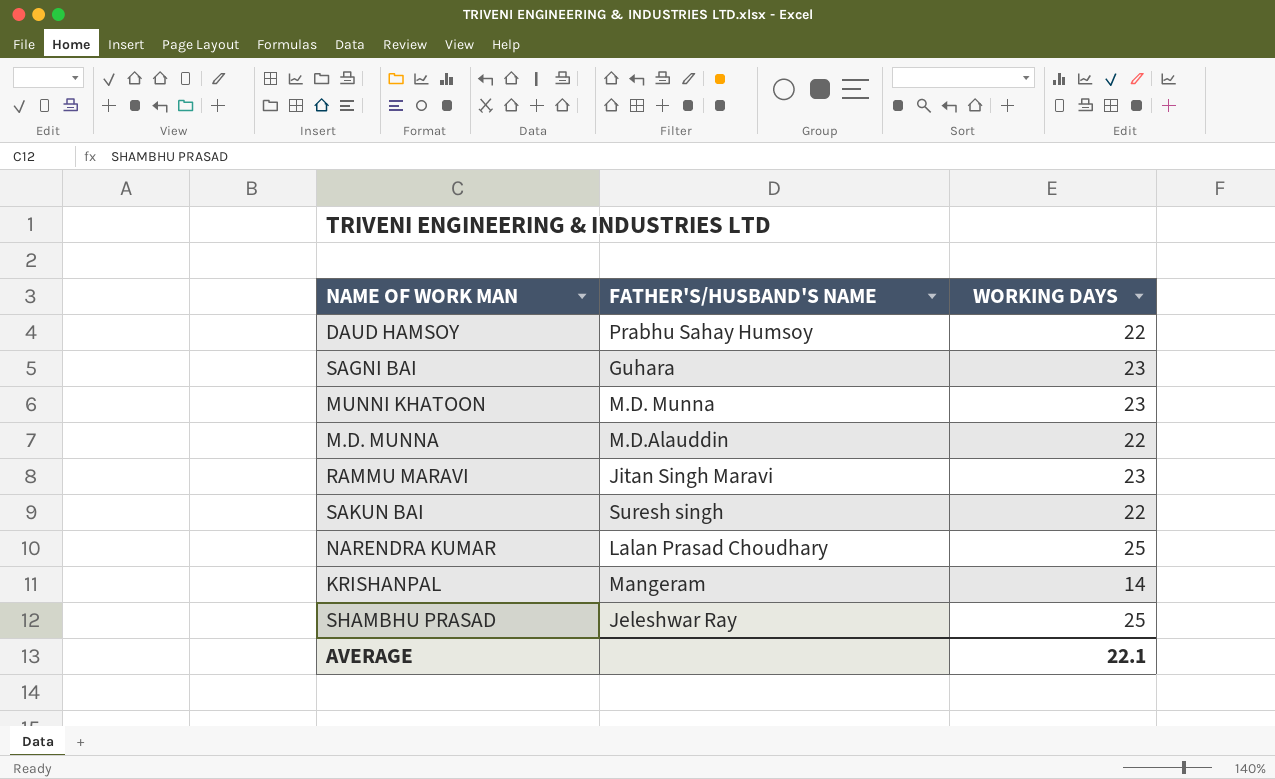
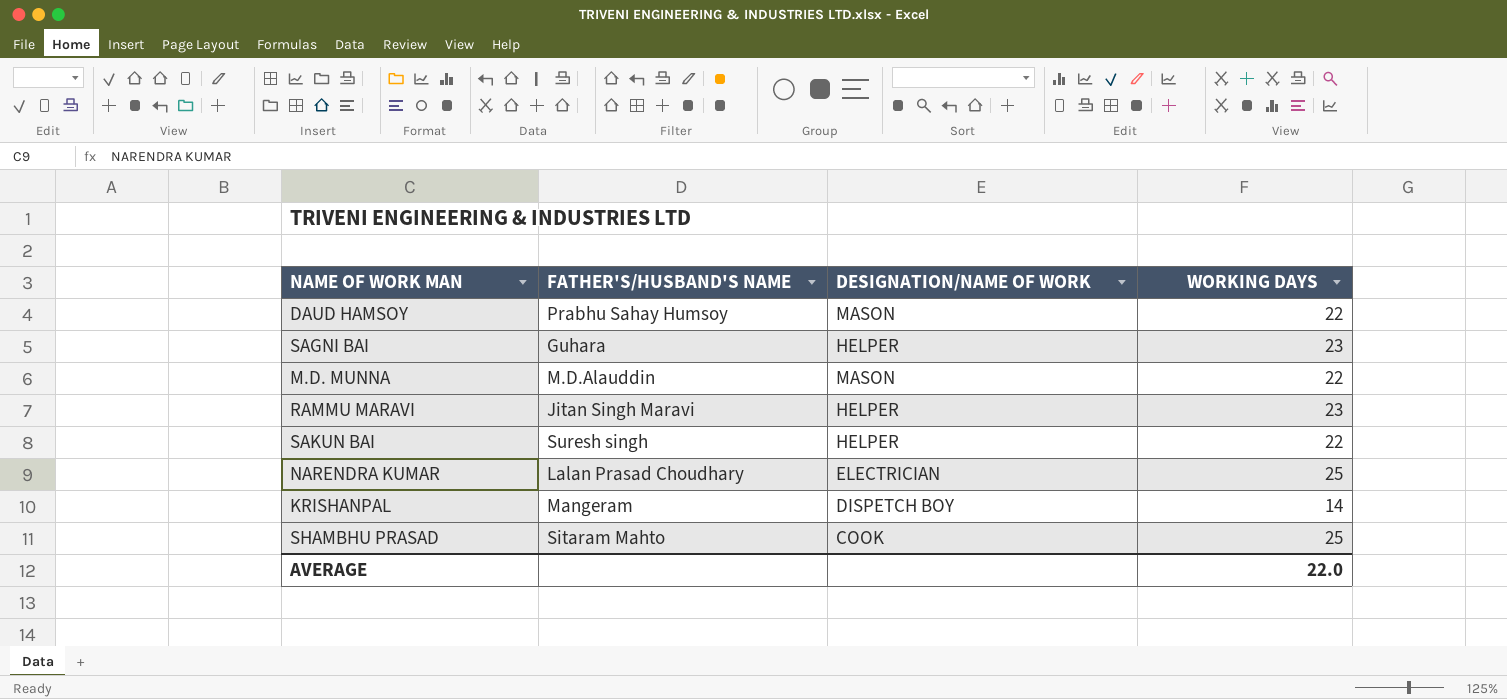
column DESIGNATION/NAME OF WORK | position: none -> 3
row MUNNI KHATOON: M.D. Munna | 23 -> none
SHAMBHU PRASAD | FATHER'S/HUSBAND'S NAME: Jeleshwar Ray -> Sitaram Mahto
AVERAGE | WORKING DAYS: 22.1 -> 22.0

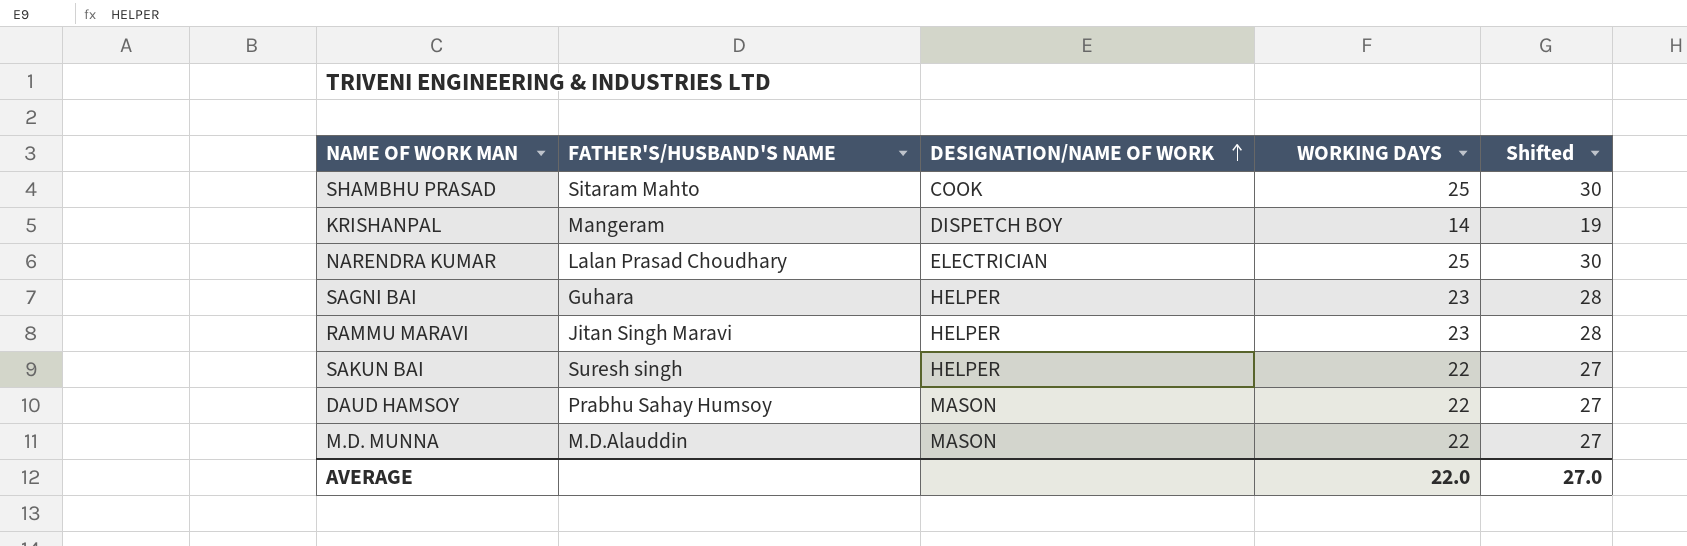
row order: none -> DESIGNATION/NAME OF WORK ascending
column Shifted | formula: none -> [WORKING DAYS] + 5

